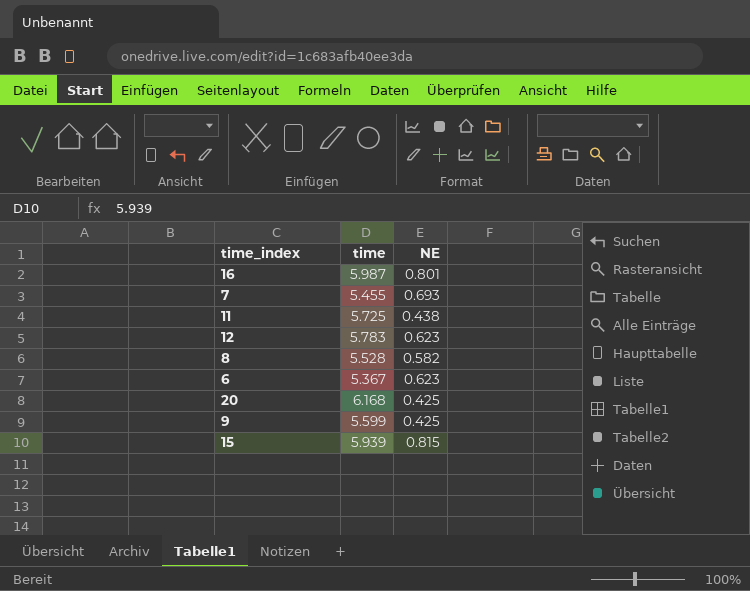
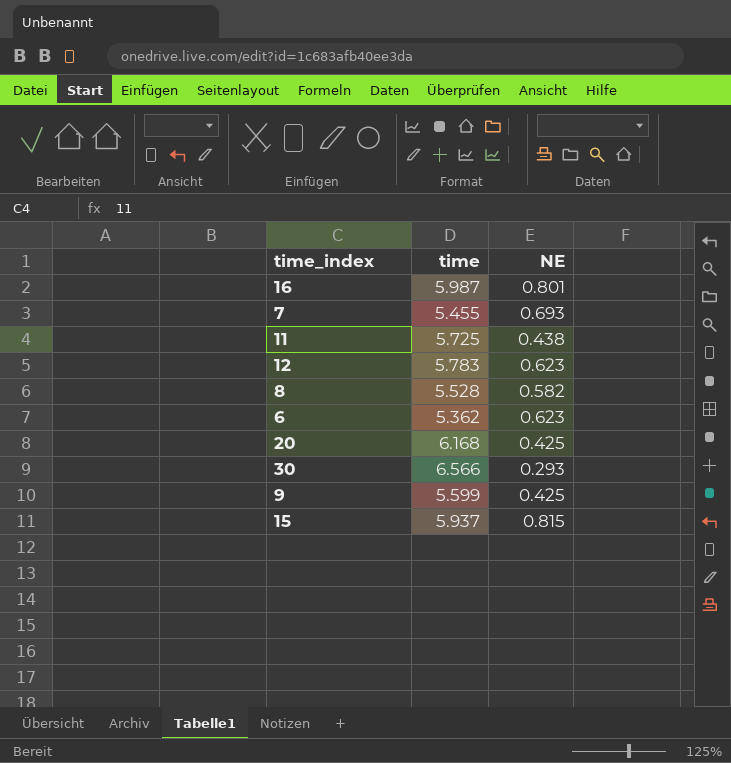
6 | time: 5.367 -> 5.362
row 30: none -> 6.566 | 0.293
15 | time: 5.939 -> 5.937

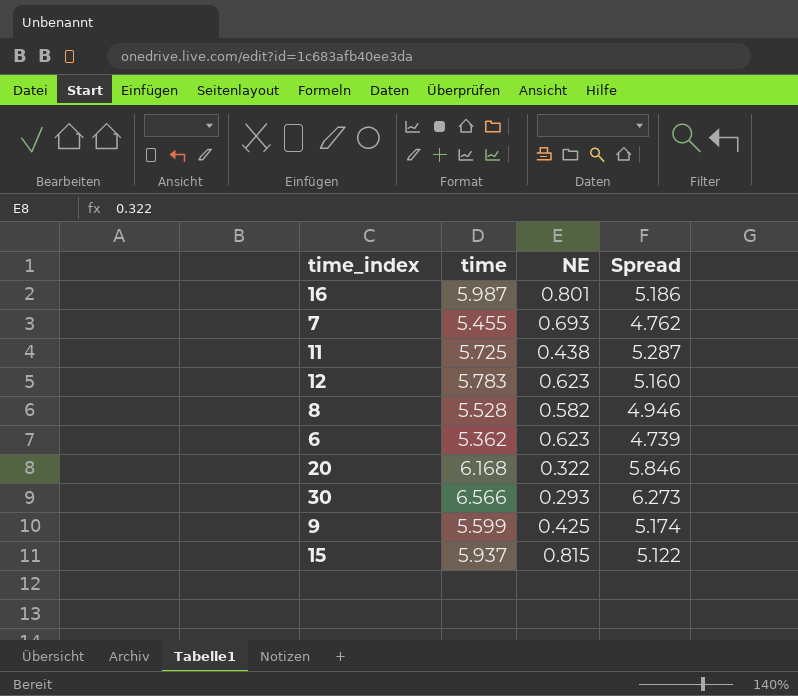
column Spread | formula: none -> [time] - [NE]
20 | NE: 0.425 -> 0.322

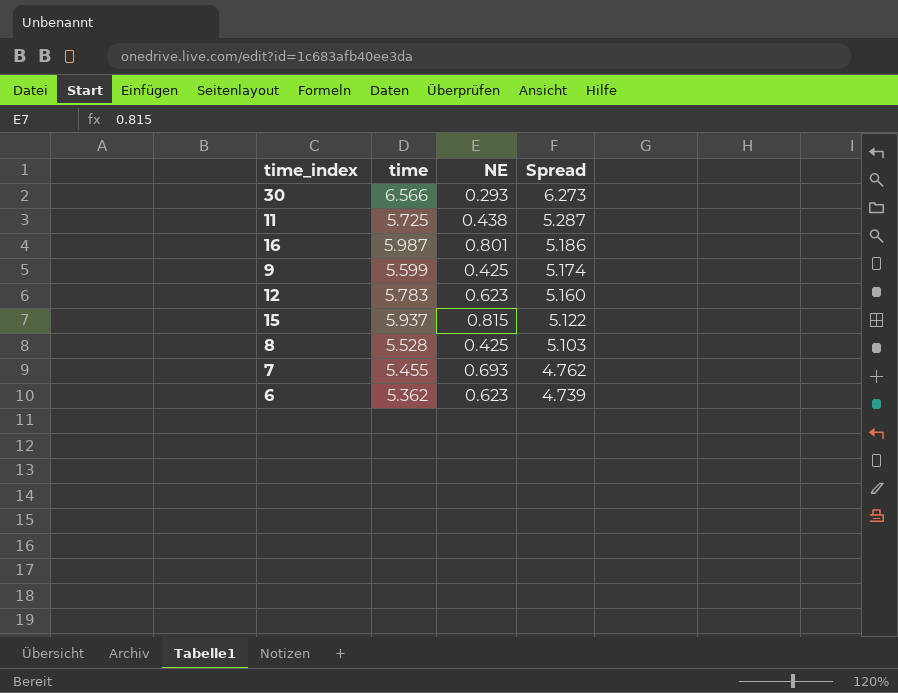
row order: none -> Spread descending
row 20: 6.168 | 0.322 | 5.846 -> none
8 | NE: 0.582 -> 0.425
8 | Spread: 4.946 -> 5.103

